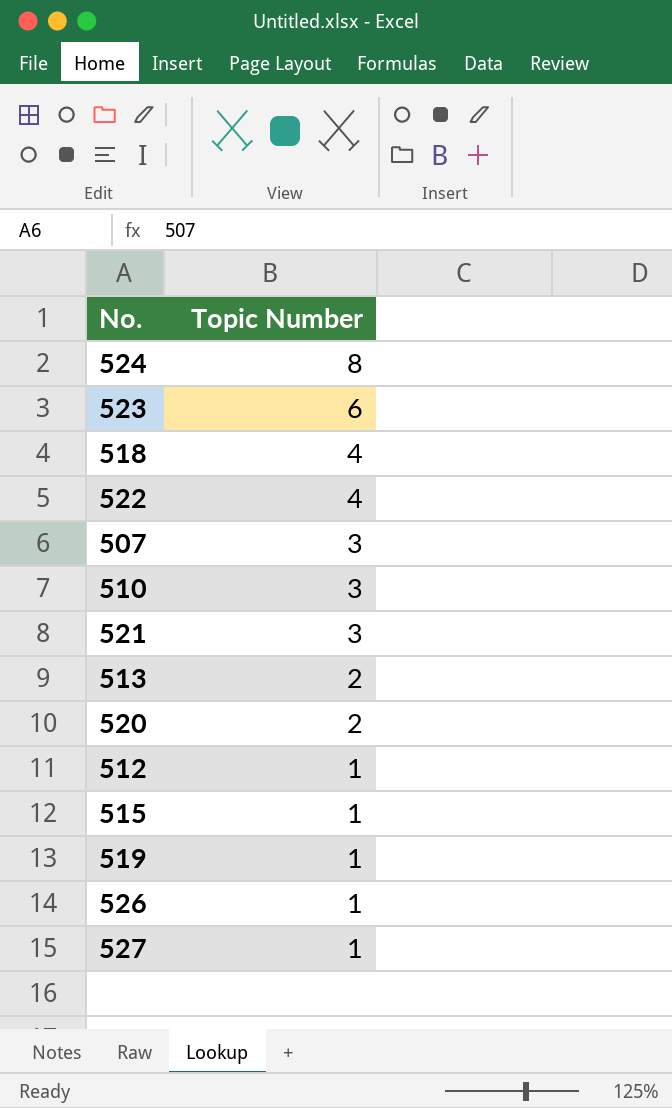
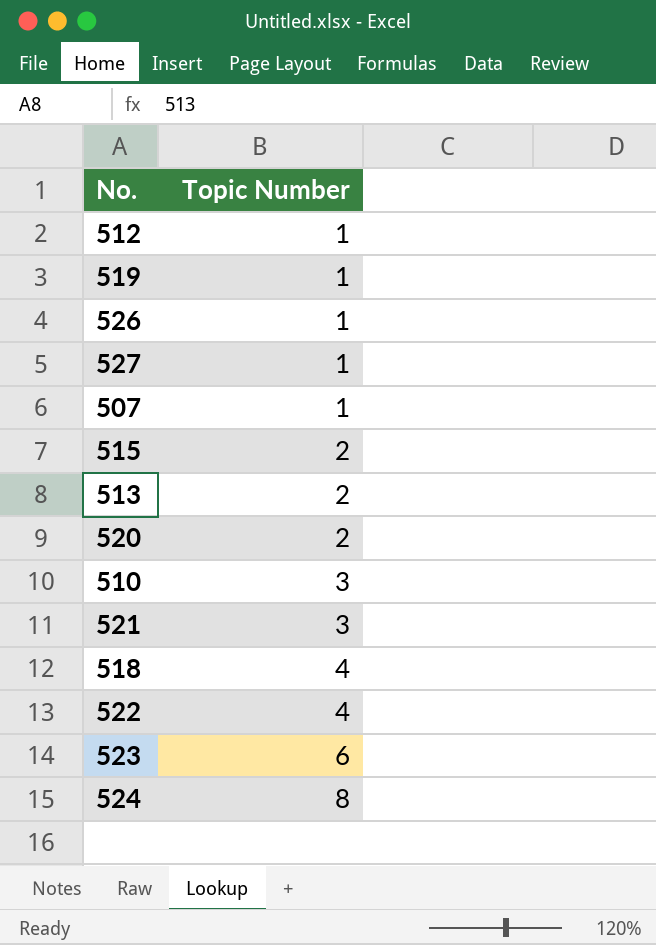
row order: Topic Number descending -> Topic Number ascending
507 | Topic Number: 3 -> 1
515 | Topic Number: 1 -> 2

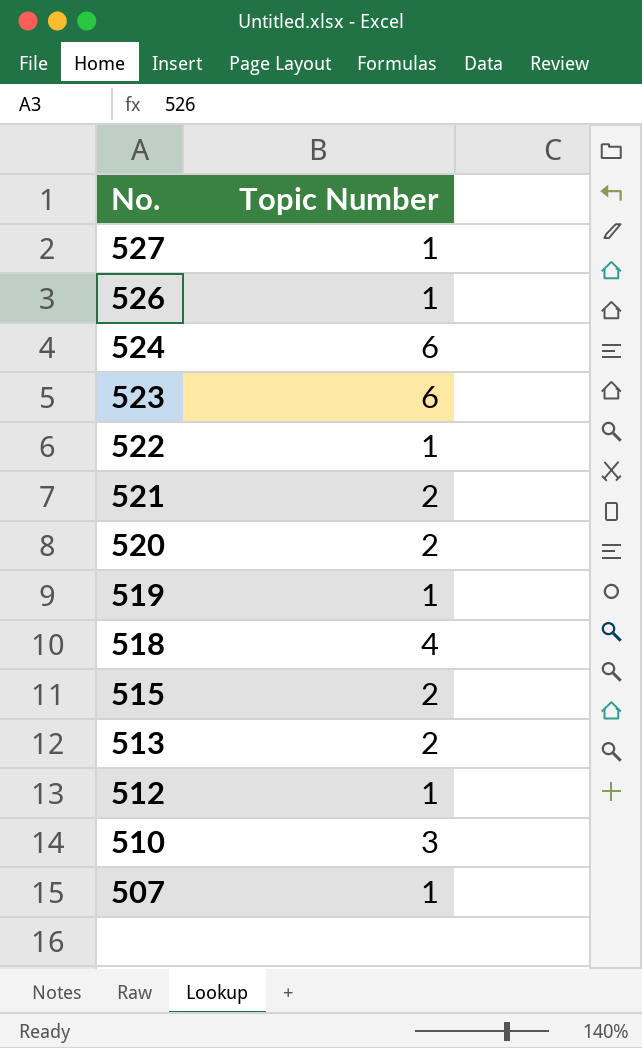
row order: Topic Number ascending -> No. descending
524 | Topic Number: 8 -> 6
522 | Topic Number: 4 -> 1
521 | Topic Number: 3 -> 2

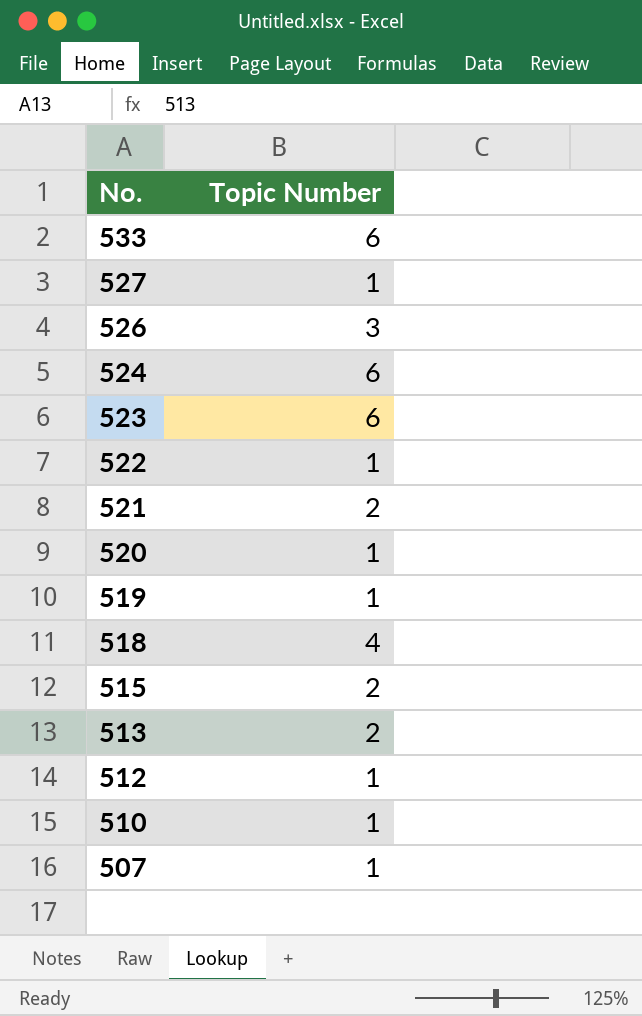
row 533: none -> 6
526 | Topic Number: 1 -> 3
520 | Topic Number: 2 -> 1
510 | Topic Number: 3 -> 1

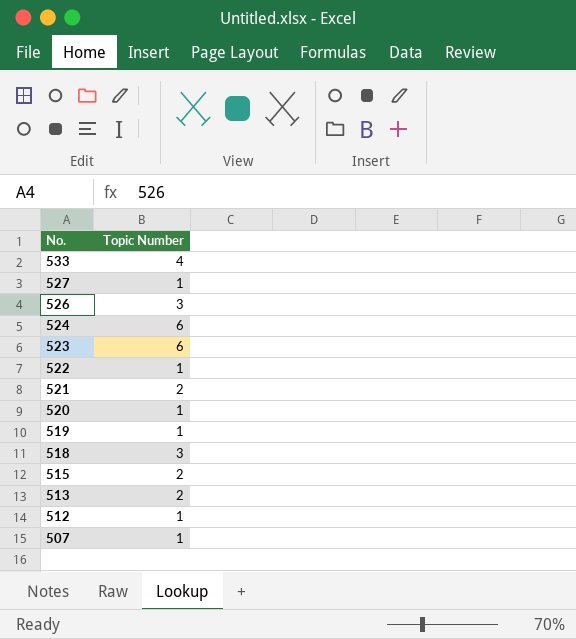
row 510: 1 -> none
533 | Topic Number: 6 -> 4
518 | Topic Number: 4 -> 3

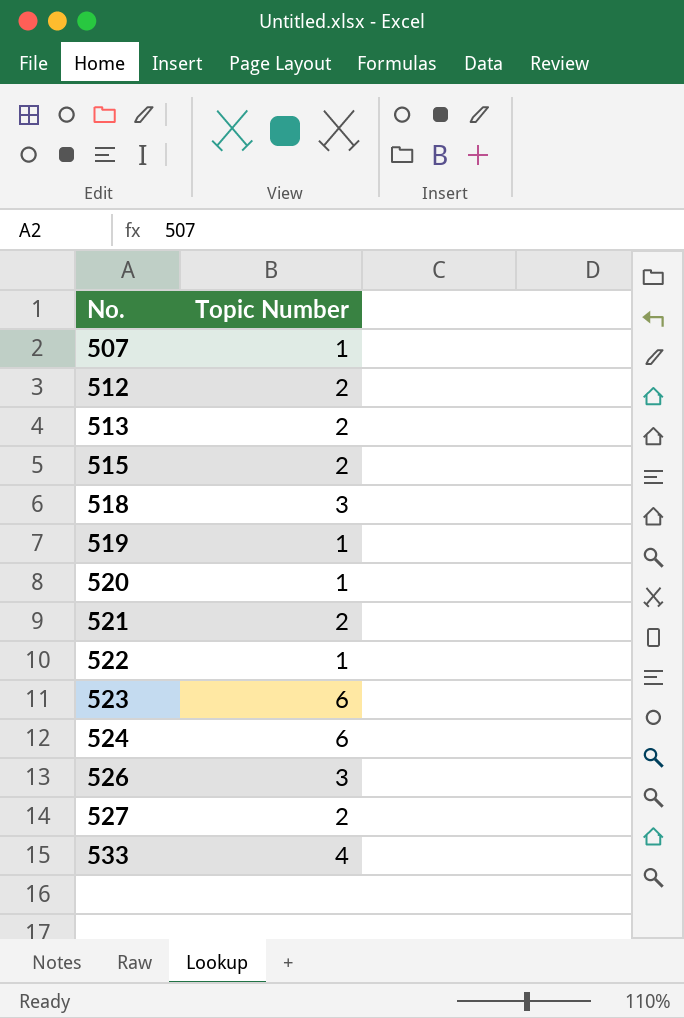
row order: No. descending -> No. ascending
512 | Topic Number: 1 -> 2
527 | Topic Number: 1 -> 2

